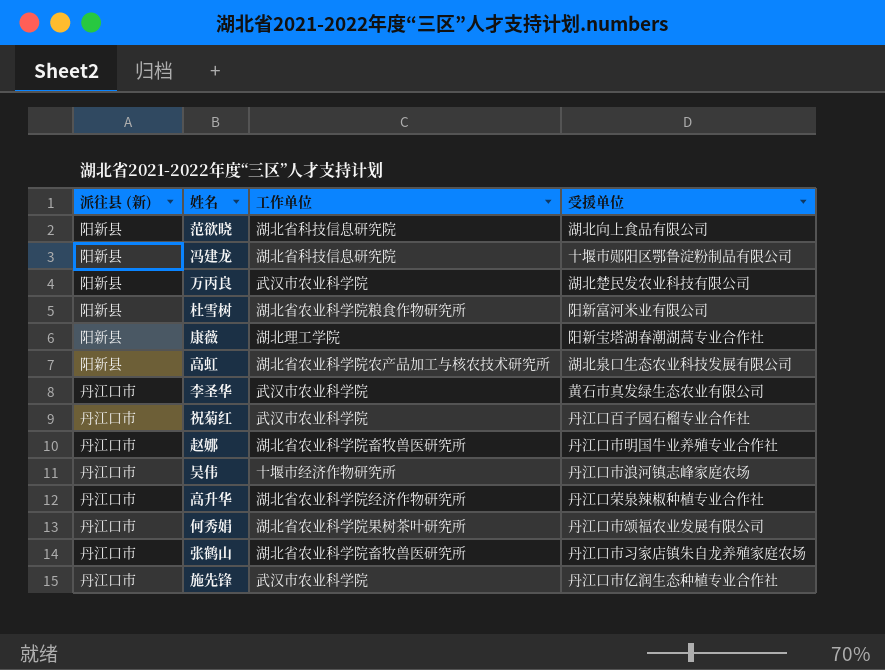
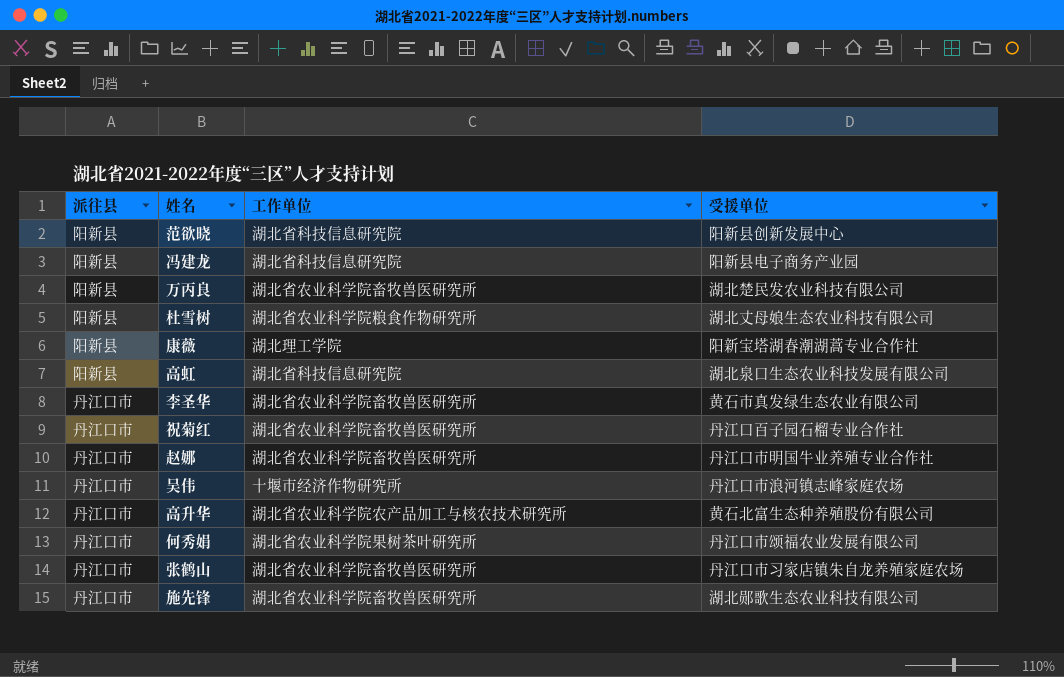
column name: 派往县 (新) -> 派往县
范欲晓 | 受援单位: 湖北向上食品有限公司 -> 阳新县创新发展中心
冯建龙 | 受援单位: 十堰市郧阳区鄂鲁淀粉制品有限公司 -> 阳新县电子商务产业园
万丙良 | 工作单位: 武汉市农业科学院 -> 湖北省农业科学院畜牧兽医研究所
杜雪树 | 受援单位: 阳新富河米业有限公司 -> 湖北丈母娘生态农业科技有限公司
高虹 | 工作单位: 湖北省农业科学院农产品加工与核农技术研究所 -> 湖北省科技信息研究院
李圣华 | 工作单位: 武汉市农业科学院 -> 湖北省农业科学院畜牧兽医研究所
祝菊红 | 工作单位: 武汉市农业科学院 -> 湖北省农业科学院畜牧兽医研究所
高升华 | 工作单位: 湖北省农业科学院经济作物研究所 -> 湖北省农业科学院农产品加工与核农技术研究所
高升华 | 受援单位: 丹江口荣泉辣椒种植专业合作社 -> 黄石北富生态种养殖股份有限公司
施先锋 | 工作单位: 武汉市农业科学院 -> 湖北省农业科学院畜牧兽医研究所
施先锋 | 受援单位: 丹江口市亿润生态种植专业合作社 -> 湖北郧歌生态农业科技有限公司

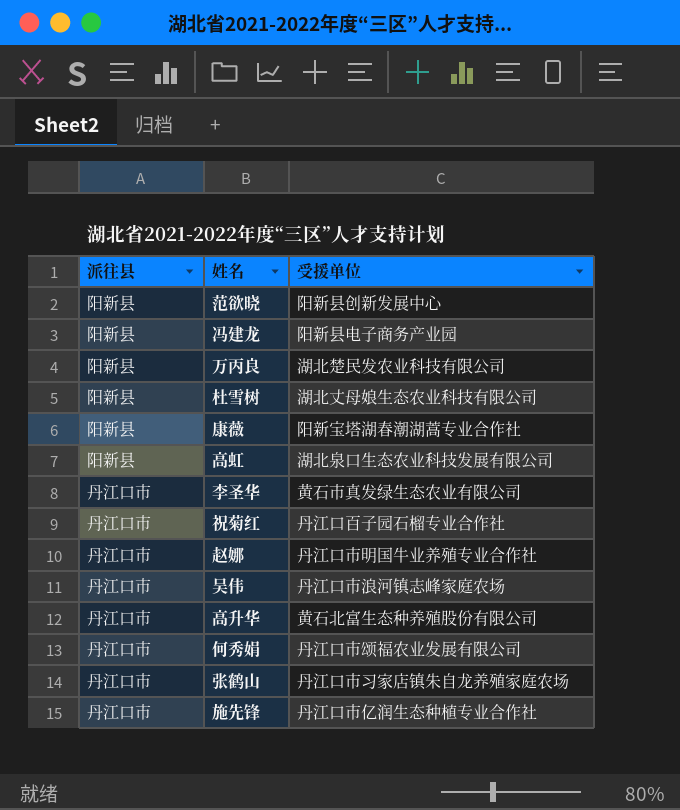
column 工作单位 | position: 3 -> none
施先锋 | 受援单位: 湖北郧歌生态农业科技有限公司 -> 丹江口市亿润生态种植专业合作社

